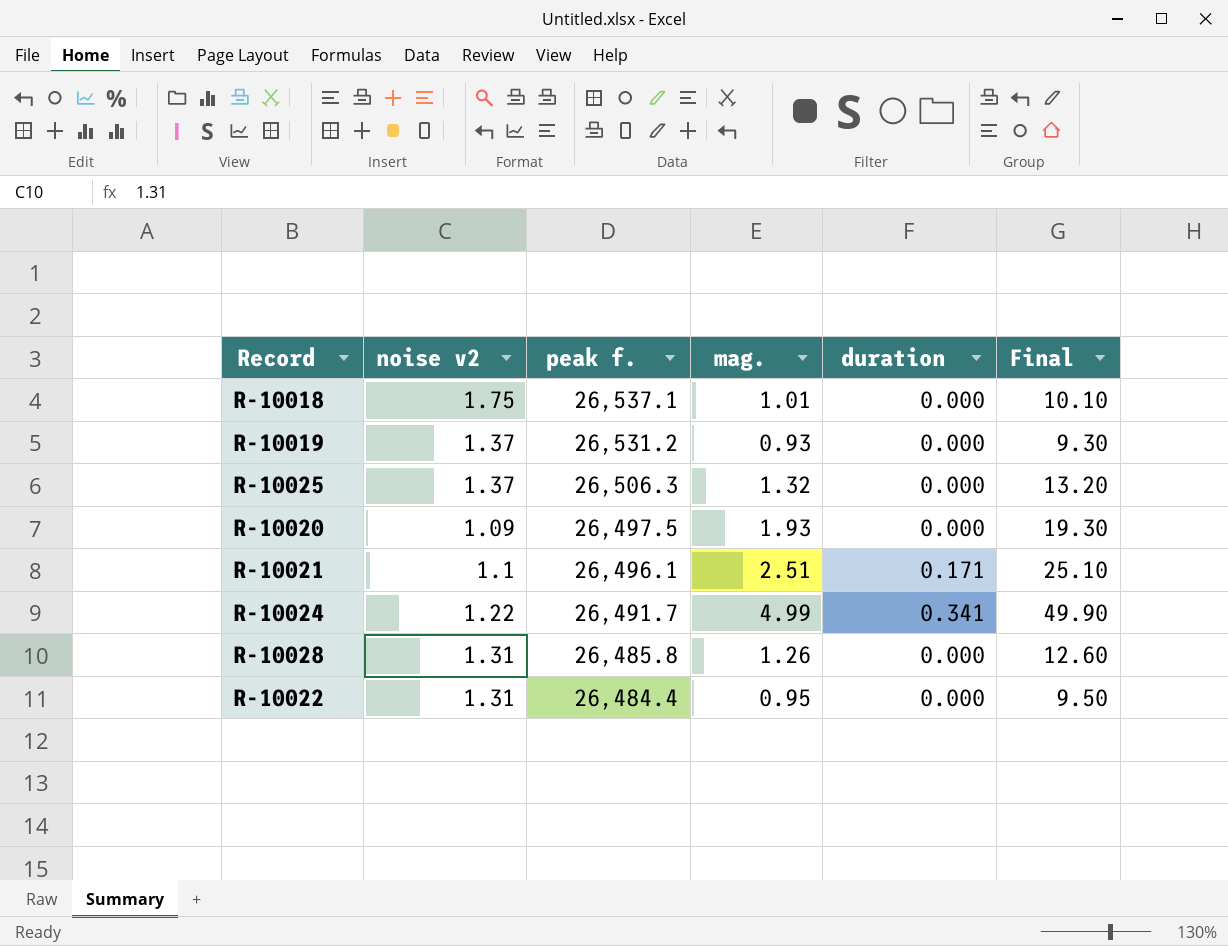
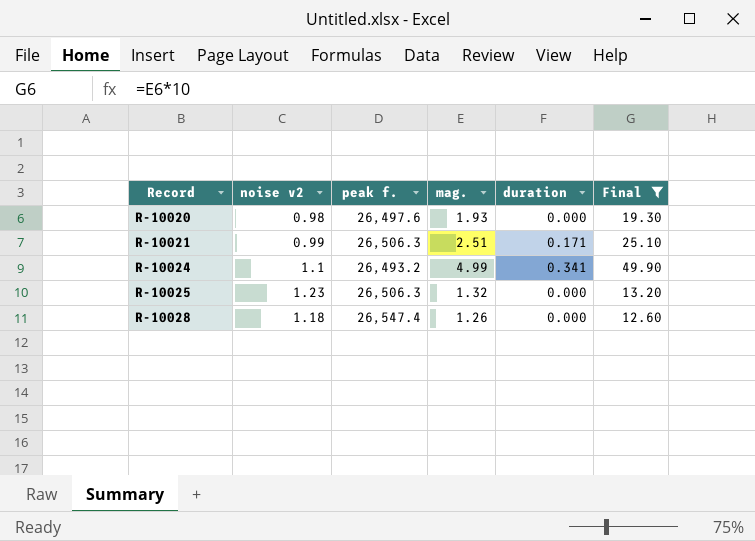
filter: none -> Final >= 12.60
row order: peak f. descending -> Record ascending
R-10020 | noise v2: 1.09 -> 0.98
R-10020 | peak f.: 26,497.5 -> 26,497.6
R-10021 | noise v2: 1.1 -> 0.99
R-10021 | peak f.: 26,496.1 -> 26,506.3
R-10024 | noise v2: 1.22 -> 1.1
R-10024 | peak f.: 26,491.7 -> 26,493.2
R-10025 | noise v2: 1.37 -> 1.23
R-10028 | noise v2: 1.31 -> 1.18
R-10028 | peak f.: 26,485.8 -> 26,547.4

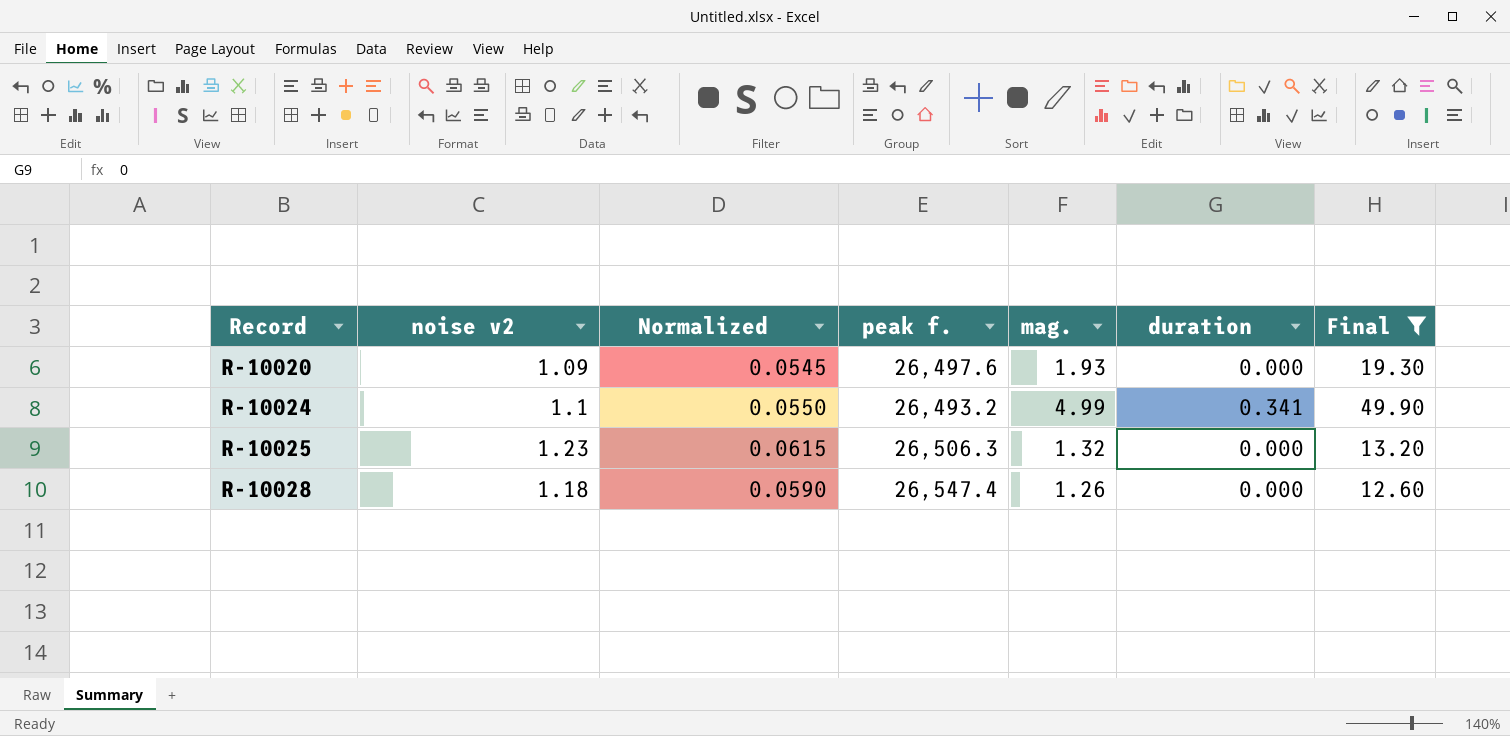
column Normalized | formula: none -> [noise v2] * 0.05
row R-10021: 0.99 | 26,506.3 | 2.51 | 0.171 | 25.10 -> none
R-10020 | noise v2: 0.98 -> 1.09

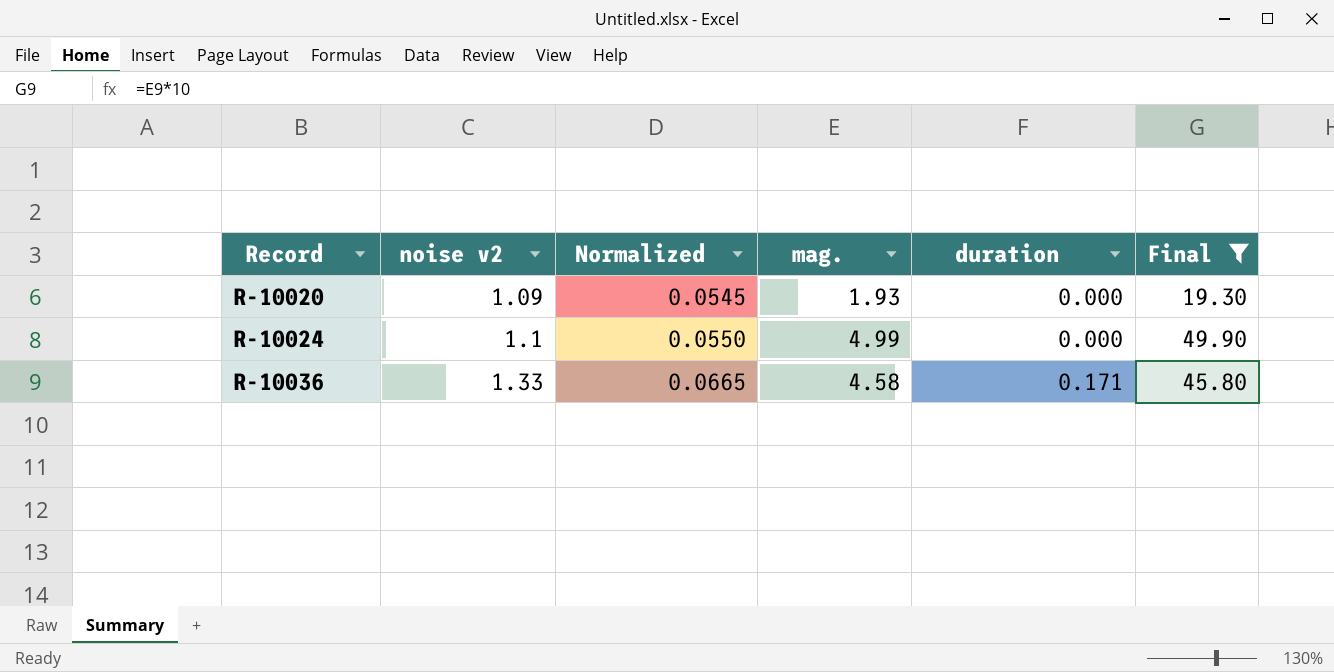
column peak f. | position: 4 -> none
row R-10025: 1.23 | 0.0615 | 26,506.3 | 1.32 | 0.000 | 13.20 -> none
row R-10028: 1.18 | 0.0590 | 26,547.4 | 1.26 | 0.000 | 12.60 -> none
R-10024 | duration: 0.341 -> 0.000
row R-10036: none -> 1.33 | 0.0665 | 4.58 | 0.171 | 45.80

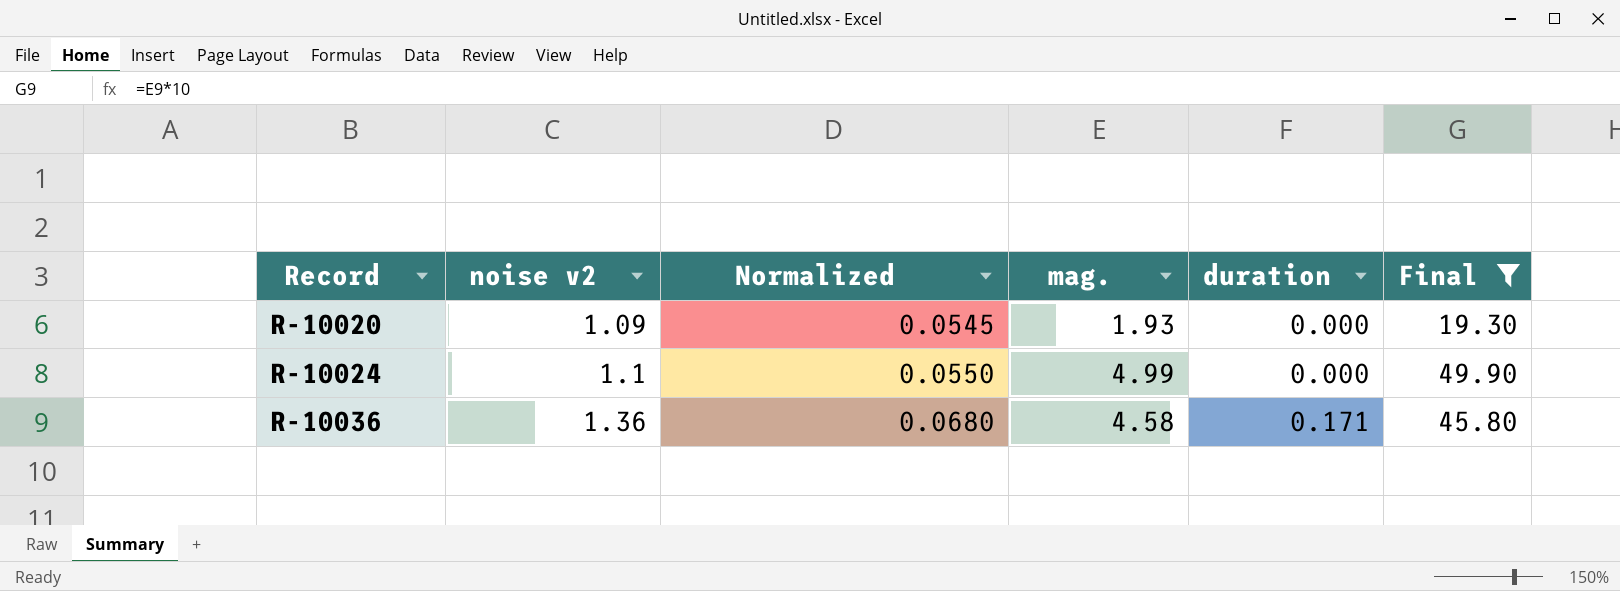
R-10036 | noise v2: 1.33 -> 1.36
R-10036 | Normalized: 0.0665 -> 0.0680

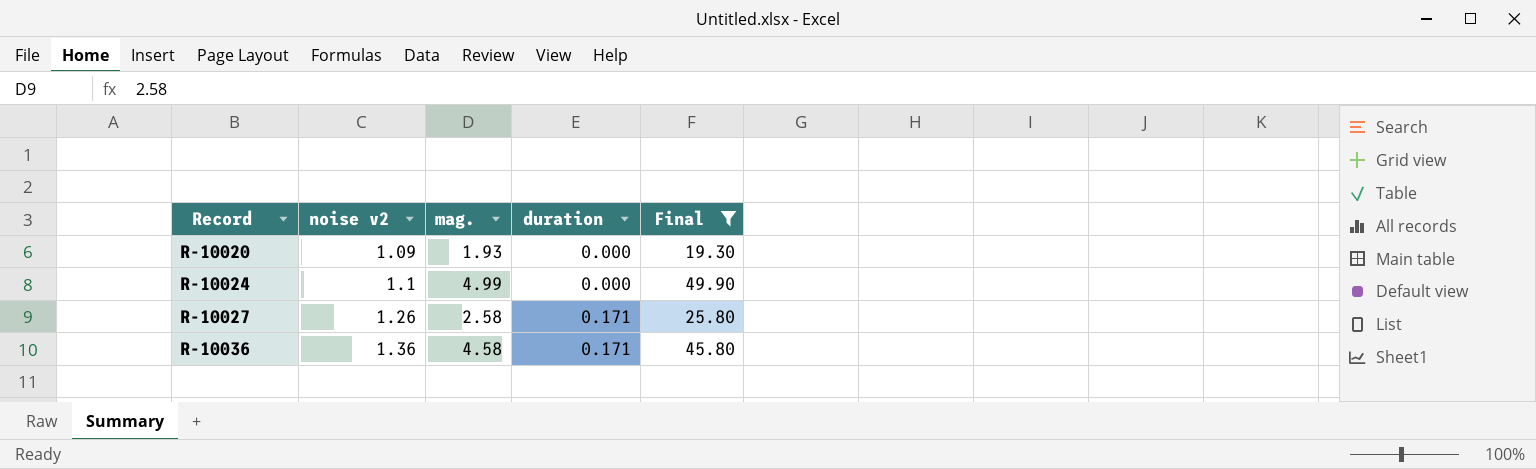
column Normalized | formula: [noise v2] * 0.05 -> none
row R-10027: none -> 1.26 | 2.58 | 0.171 | 25.80

